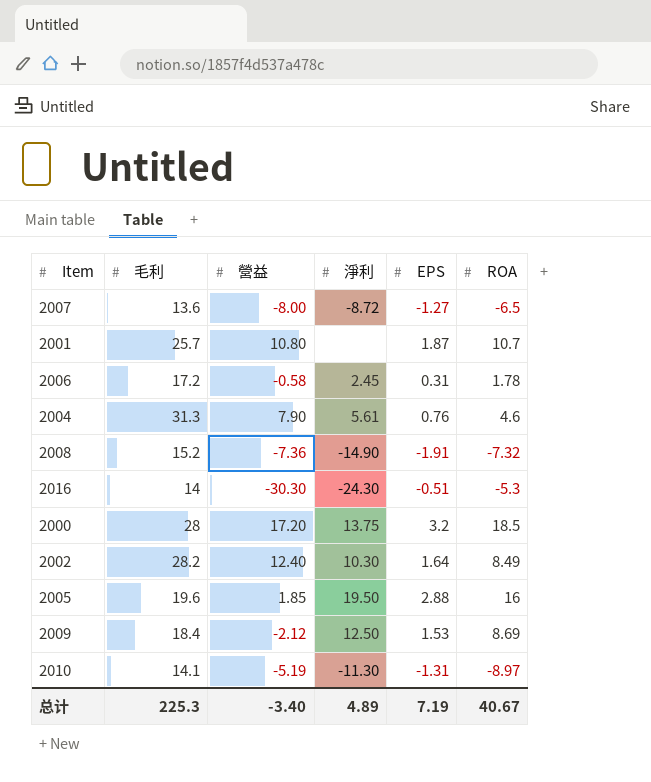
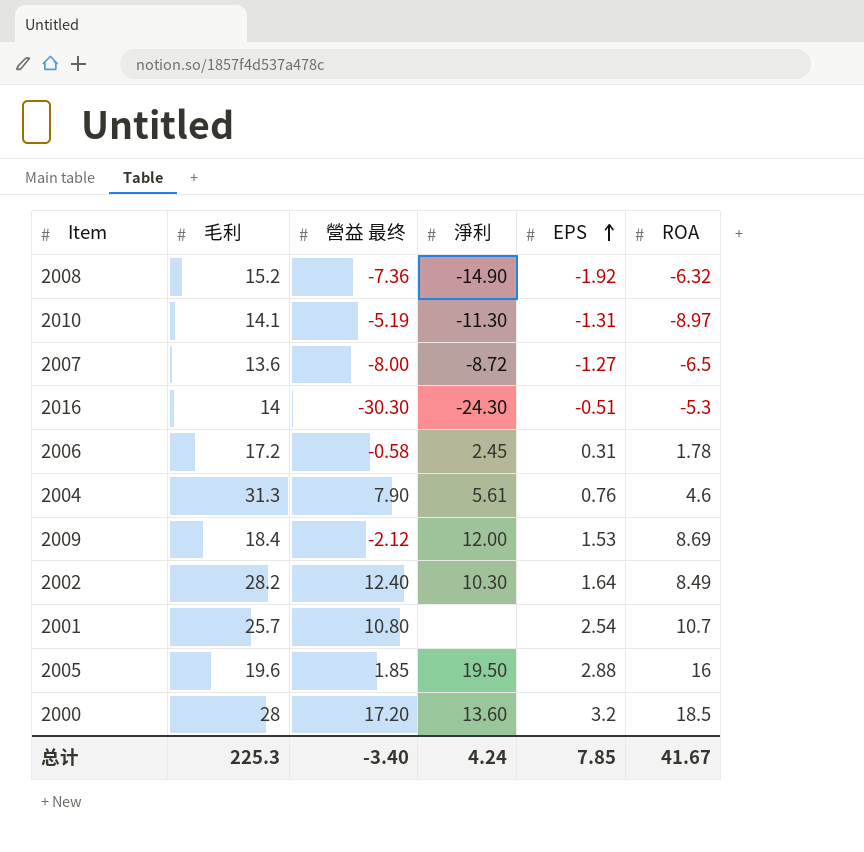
row order: none -> EPS ascending
column name: 營益 -> 營益 最终
2008 | EPS: -1.91 -> -1.92
2008 | ROA: -7.32 -> -6.32
2009 | 淨利: 12.50 -> 12.00
2001 | EPS: 1.87 -> 2.54
2000 | 淨利: 13.75 -> 13.60
总计 | 淨利: 4.89 -> 4.24
总计 | EPS: 7.19 -> 7.85
总计 | ROA: 40.67 -> 41.67

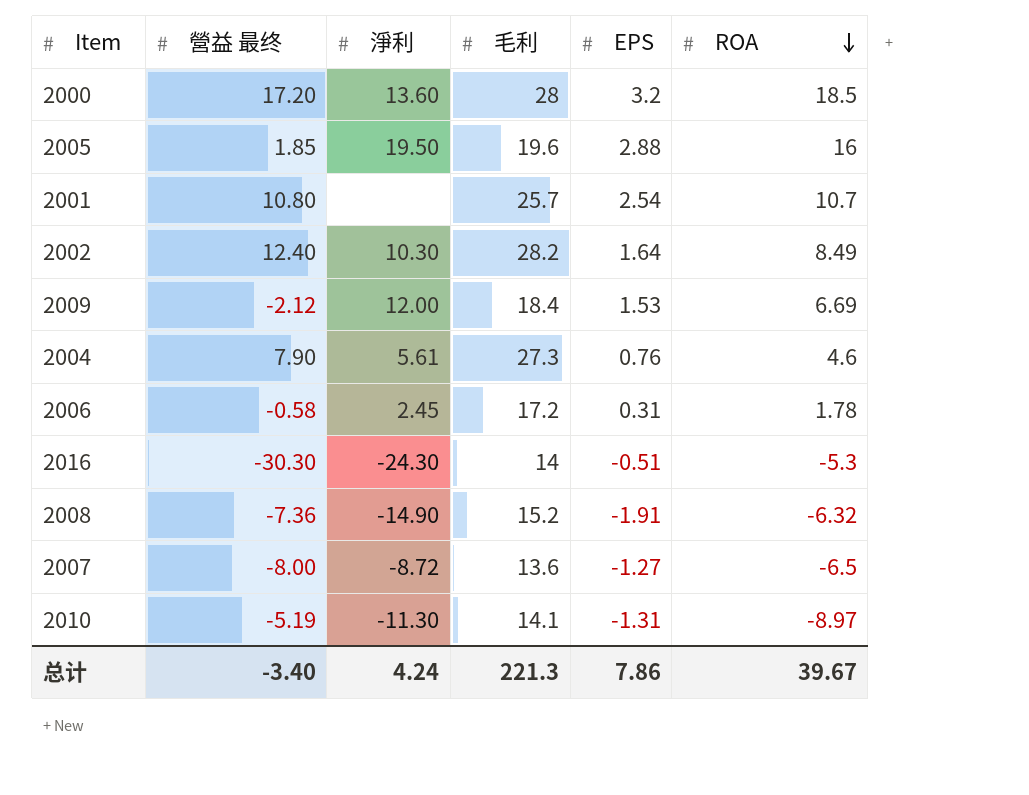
row order: EPS ascending -> ROA descending
column 毛利 | position: 2 -> 4
2009 | ROA: 8.69 -> 6.69
2004 | 毛利: 31.3 -> 27.3
2008 | EPS: -1.92 -> -1.91
总计 | 毛利: 225.3 -> 221.3
总计 | EPS: 7.85 -> 7.86
总计 | ROA: 41.67 -> 39.67

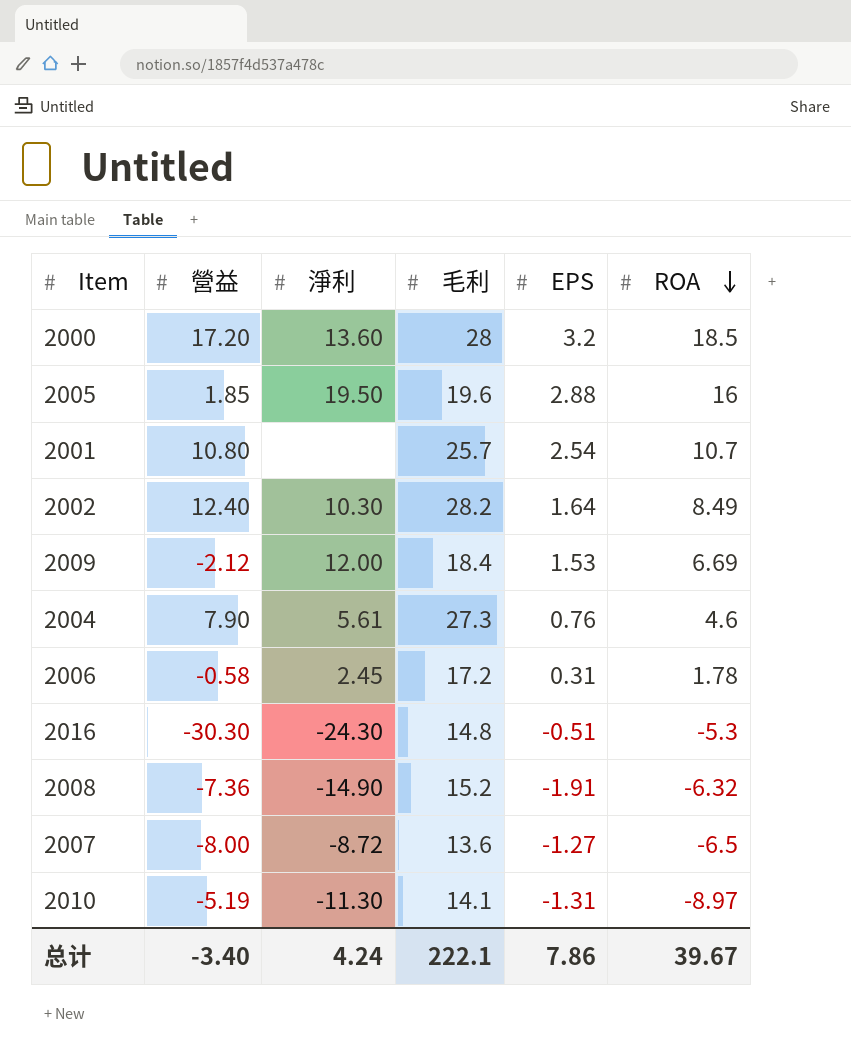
column name: 營益 最终 -> 營益
2016 | 毛利: 14 -> 14.8
总计 | 毛利: 221.3 -> 222.1

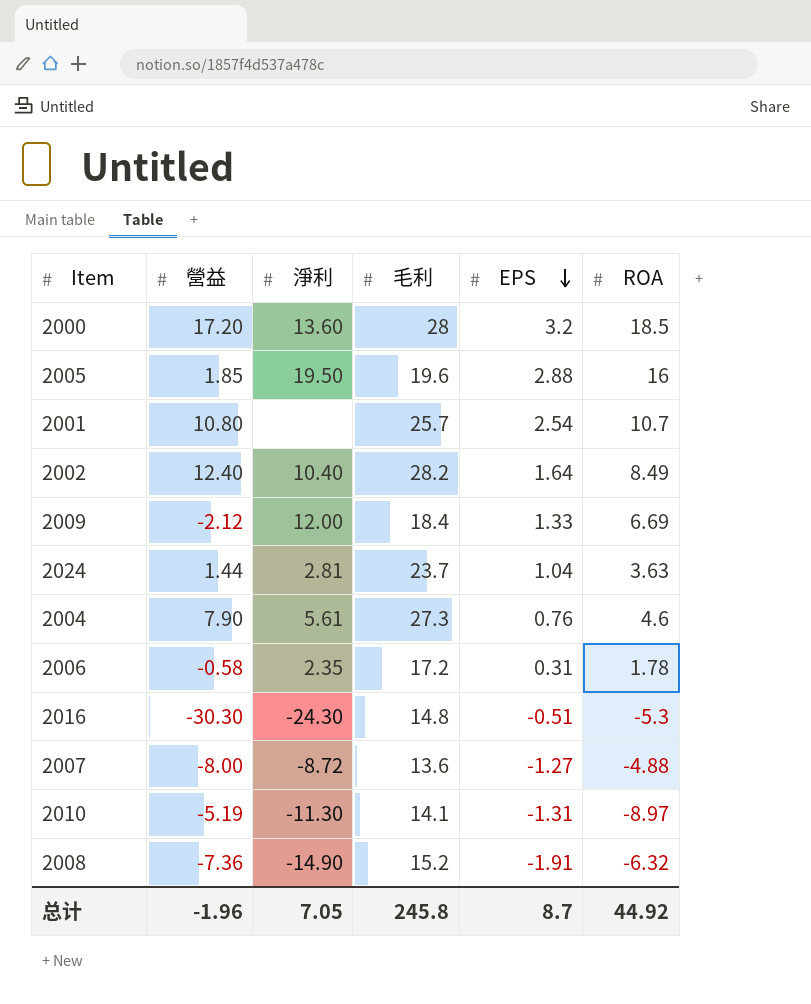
row order: ROA descending -> EPS descending
2002 | 淨利: 10.30 -> 10.40
2009 | EPS: 1.53 -> 1.33
row 2024: none -> 1.44 | 2.81 | 23.7 | 1.04 | 3.63
2006 | 淨利: 2.45 -> 2.35
2007 | ROA: -6.5 -> -4.88
总计 | 營益: -3.40 -> -1.96
总计 | 淨利: 4.24 -> 7.05
总计 | 毛利: 222.1 -> 245.8
总计 | EPS: 7.86 -> 8.7
总计 | ROA: 39.67 -> 44.92

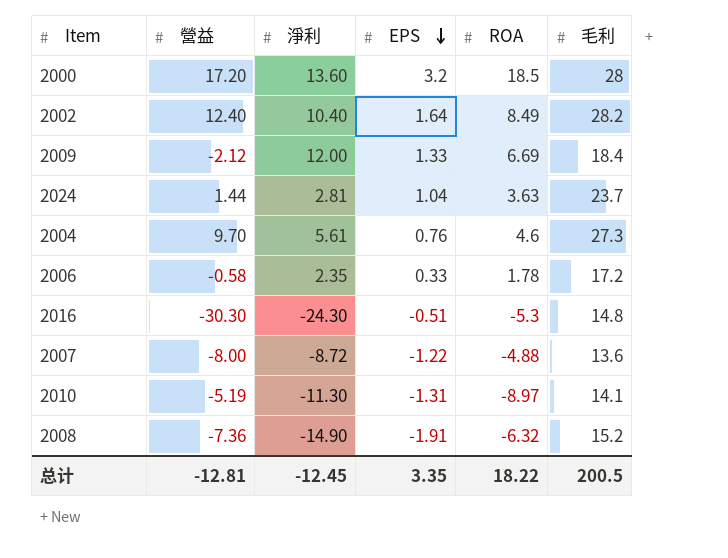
column 毛利 | position: 4 -> 6
row 2005: 1.85 | 19.50 | 19.6 | 2.88 | 16 -> none
row 2001: 10.80 | none | 25.7 | 2.54 | 10.7 -> none
2004 | 營益: 7.90 -> 9.70
2006 | EPS: 0.31 -> 0.33
2007 | EPS: -1.27 -> -1.22
总计 | 營益: -1.96 -> -12.81
总计 | 淨利: 7.05 -> -12.45
总计 | EPS: 8.7 -> 3.35
总计 | ROA: 44.92 -> 18.22
总计 | 毛利: 245.8 -> 200.5

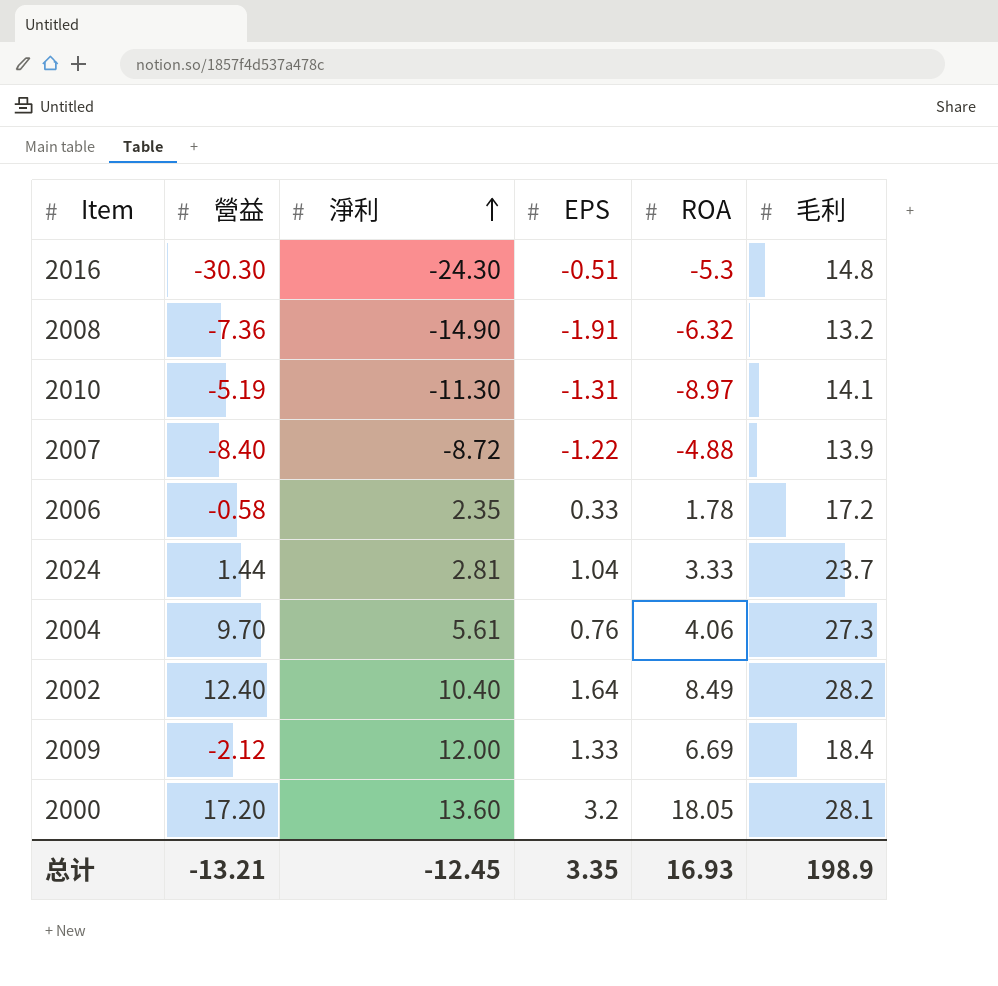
row order: EPS descending -> 淨利 ascending
2008 | 毛利: 15.2 -> 13.2
2007 | 營益: -8.00 -> -8.40
2007 | 毛利: 13.6 -> 13.9
2024 | ROA: 3.63 -> 3.33
2004 | ROA: 4.6 -> 4.06
2000 | ROA: 18.5 -> 18.05
2000 | 毛利: 28 -> 28.1
总计 | 營益: -12.81 -> -13.21
总计 | ROA: 18.22 -> 16.93
总计 | 毛利: 200.5 -> 198.9

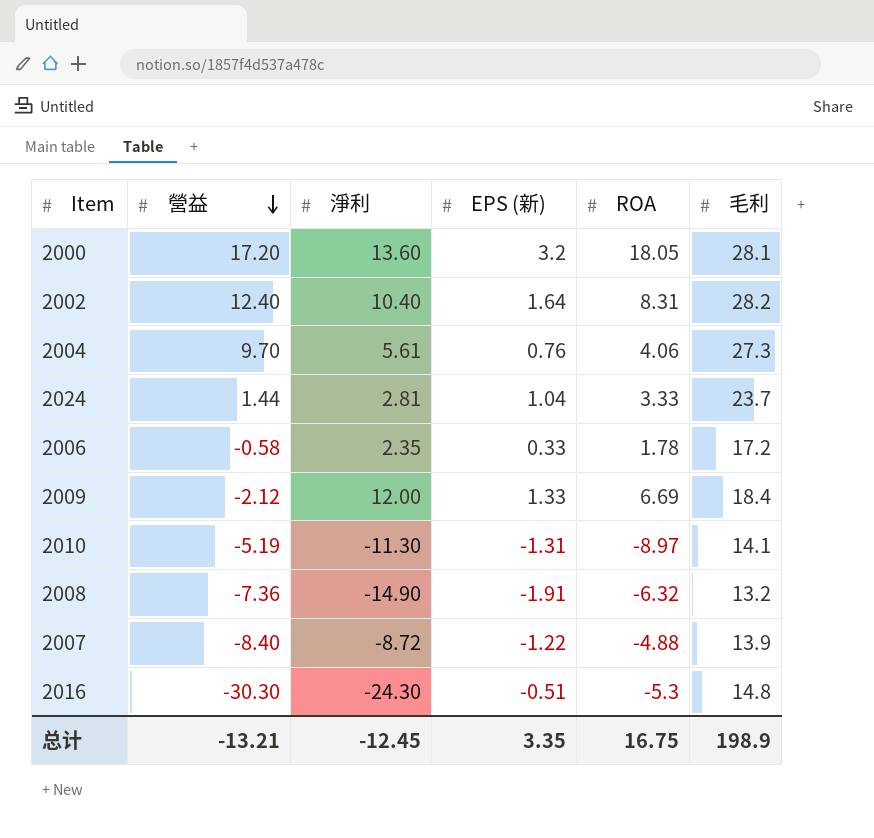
row order: 淨利 ascending -> 營益 descending
column name: EPS -> EPS (新)
2002 | ROA: 8.49 -> 8.31
总计 | ROA: 16.93 -> 16.75

